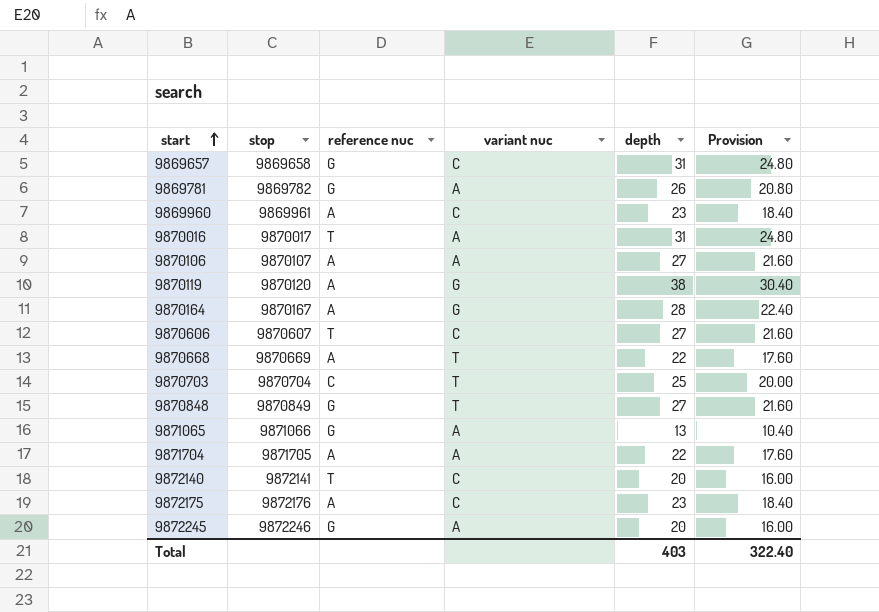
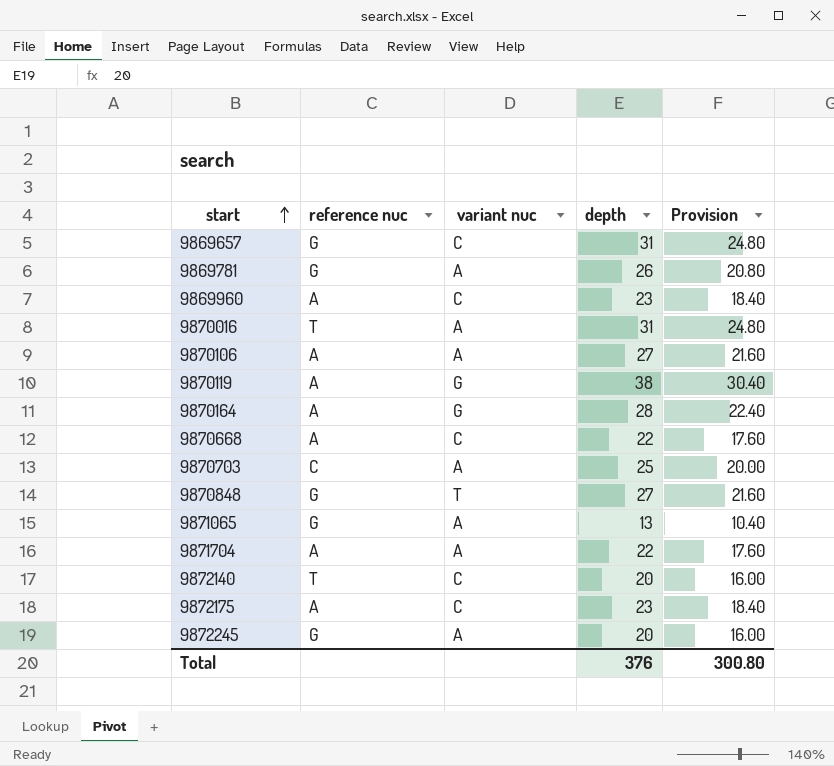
column stop | position: 2 -> none
row 9870606: 9870607 | T | C | 27 | 21.60 -> none
9870668 | variant nuc: T -> C
9870703 | variant nuc: T -> A
Total | depth: 403 -> 376
Total | Provision: 322.40 -> 300.80

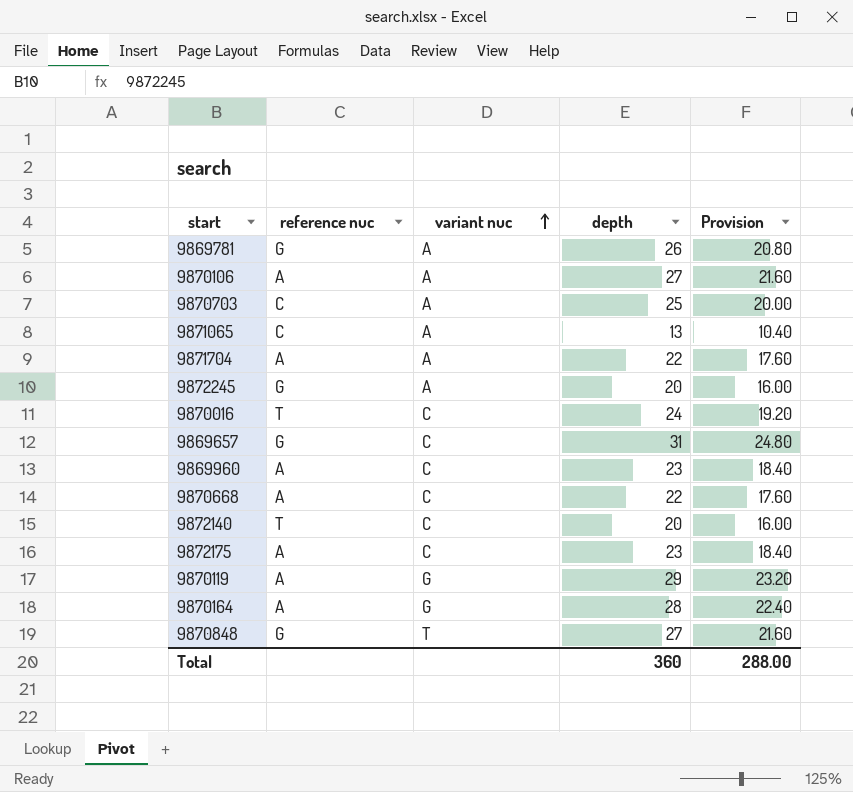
row order: start ascending -> variant nuc ascending
9871065 | reference nuc: G -> C
9870016 | variant nuc: A -> C
9870016 | depth: 31 -> 24
9870016 | Provision: 24.80 -> 19.20
9870119 | depth: 38 -> 29
9870119 | Provision: 30.40 -> 23.20
Total | depth: 376 -> 360
Total | Provision: 300.80 -> 288.00

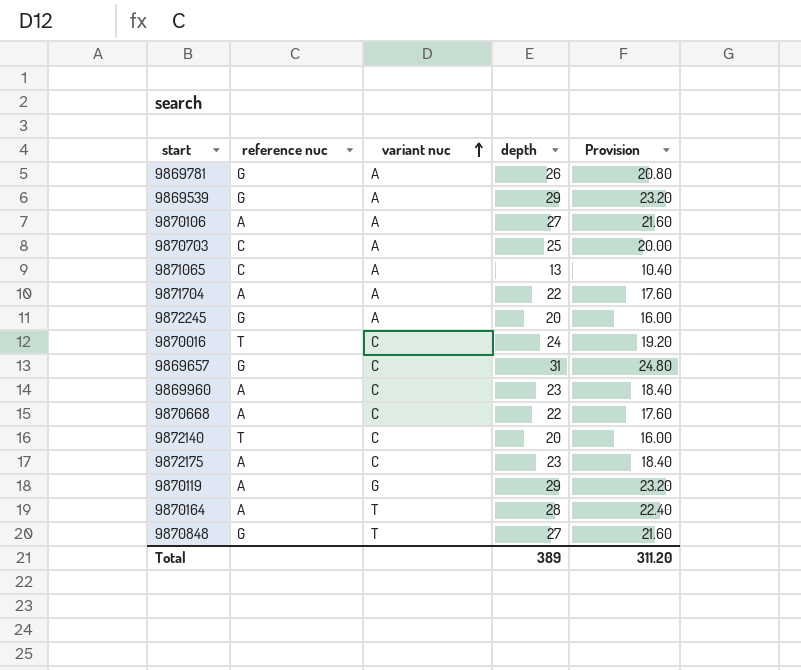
row 9869539: none -> G | A | 29 | 23.20
9870164 | variant nuc: G -> T
Total | depth: 360 -> 389
Total | Provision: 288.00 -> 311.20

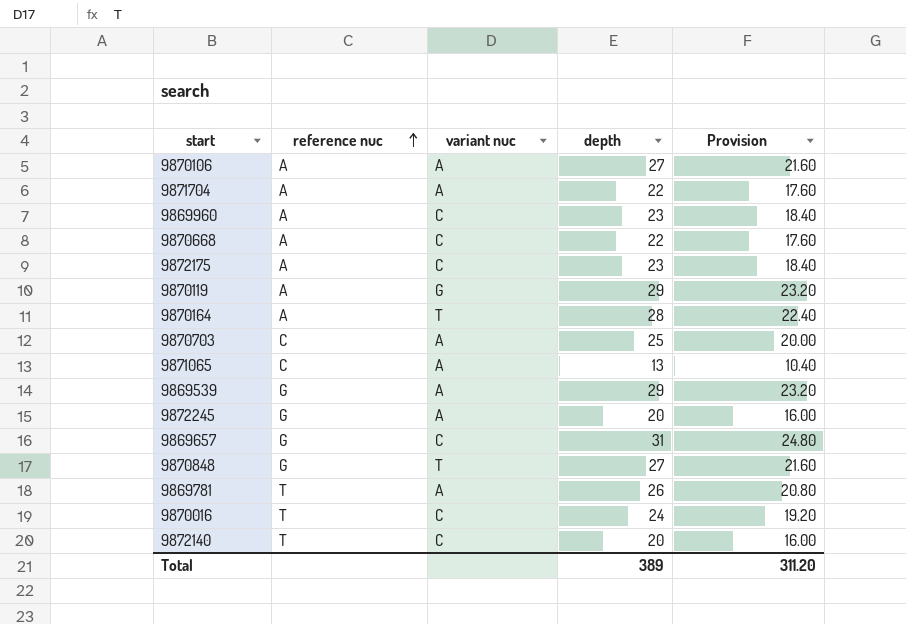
row order: variant nuc ascending -> reference nuc ascending
9869781 | reference nuc: G -> T

